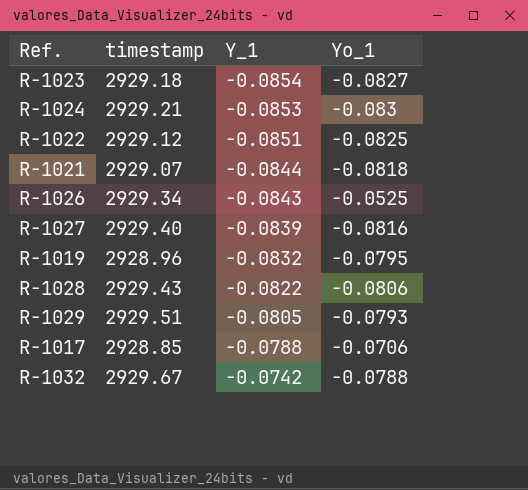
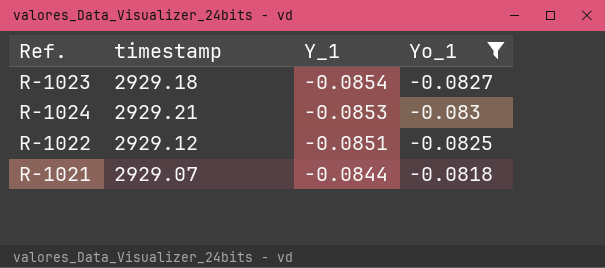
filter: none -> Yo_1 <= -0.0818

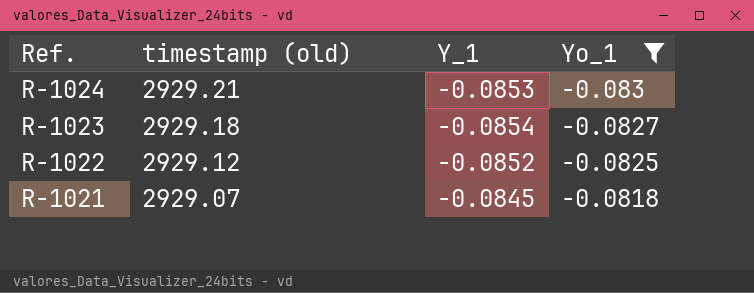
row order: Y_1 ascending -> Ref. descending
column name: timestamp -> timestamp (old)
R-1022 | Y_1: -0.0851 -> -0.0852
R-1021 | Y_1: -0.0844 -> -0.0845

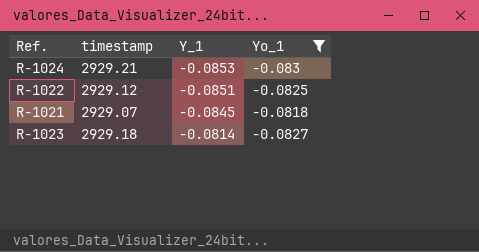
row order: Ref. descending -> Y_1 ascending
column name: timestamp (old) -> timestamp
R-1022 | Y_1: -0.0852 -> -0.0851
R-1023 | Y_1: -0.0854 -> -0.0814

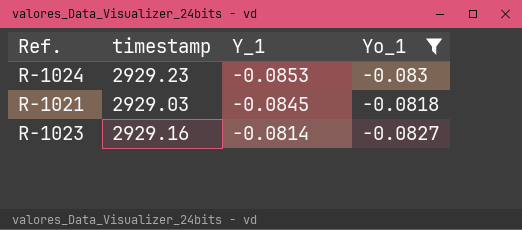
row R-1022: 2929.12 | -0.0851 | -0.0825 -> none
R-1024 | timestamp: 2929.21 -> 2929.23
R-1021 | timestamp: 2929.07 -> 2929.03
R-1023 | timestamp: 2929.18 -> 2929.16

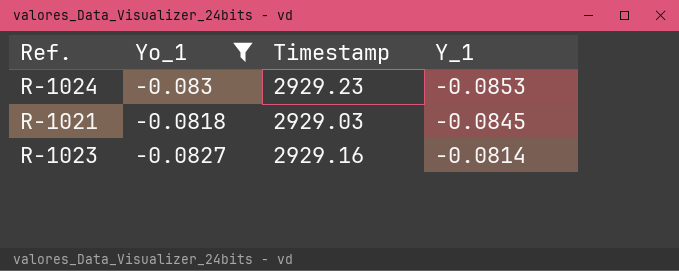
column Yo_1 | position: 4 -> 2
column name: timestamp -> Timestamp

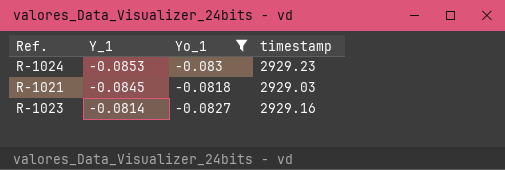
column Y_1 | position: 4 -> 2
column name: Timestamp -> timestamp

